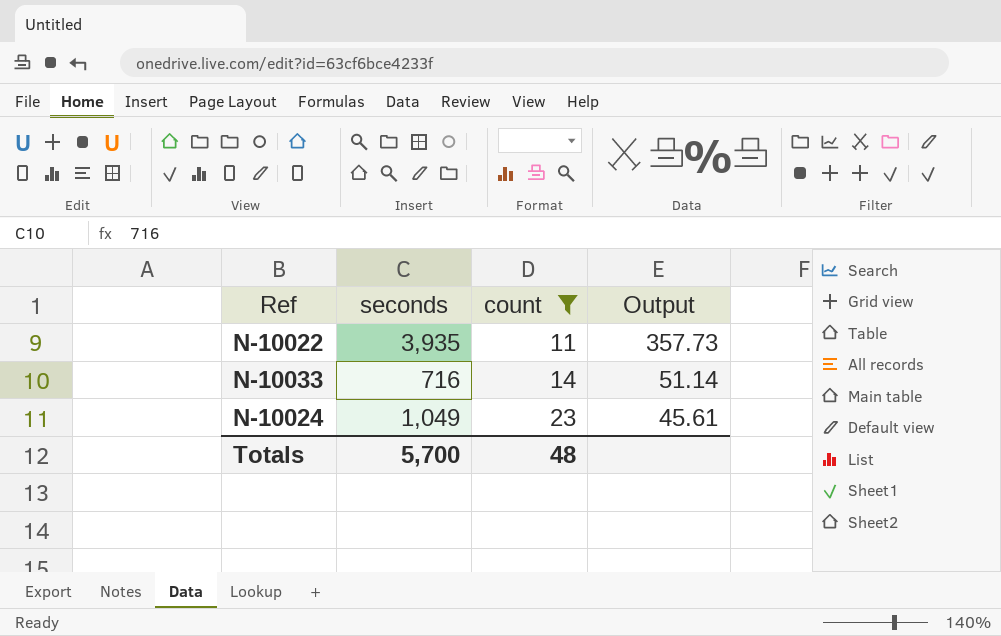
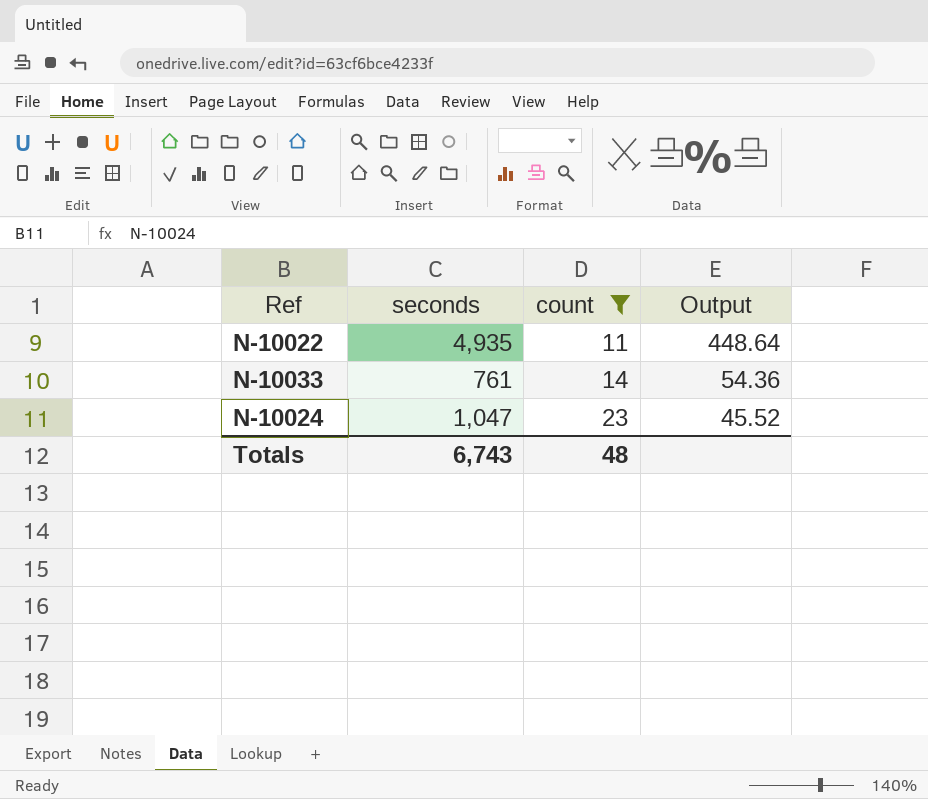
N-10022 | seconds: 3,935 -> 4,935
N-10022 | Output: 357.73 -> 448.64
N-10033 | seconds: 716 -> 761
N-10033 | Output: 51.14 -> 54.36
N-10024 | seconds: 1,049 -> 1,047
N-10024 | Output: 45.61 -> 45.52
Totals | seconds: 5,700 -> 6,743

